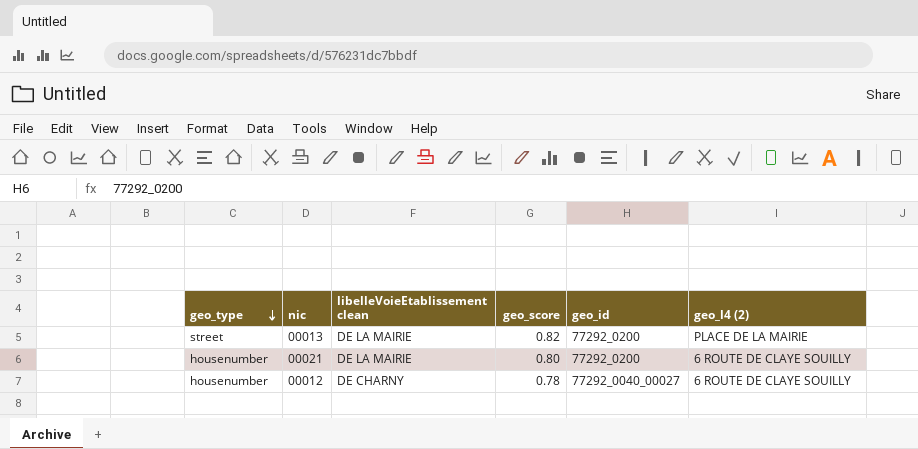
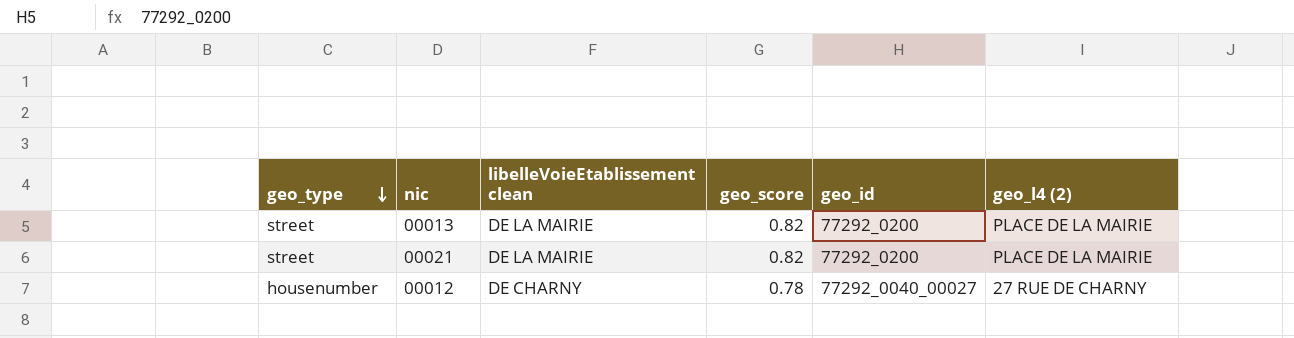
00021 | geo_type: housenumber -> street
00021 | geo_score: 0.80 -> 0.82
00021 | geo_l4 (2): 6 ROUTE DE CLAYE SOUILLY -> PLACE DE LA MAIRIE
00012 | geo_l4 (2): 6 ROUTE DE CLAYE SOUILLY -> 27 RUE DE CHARNY

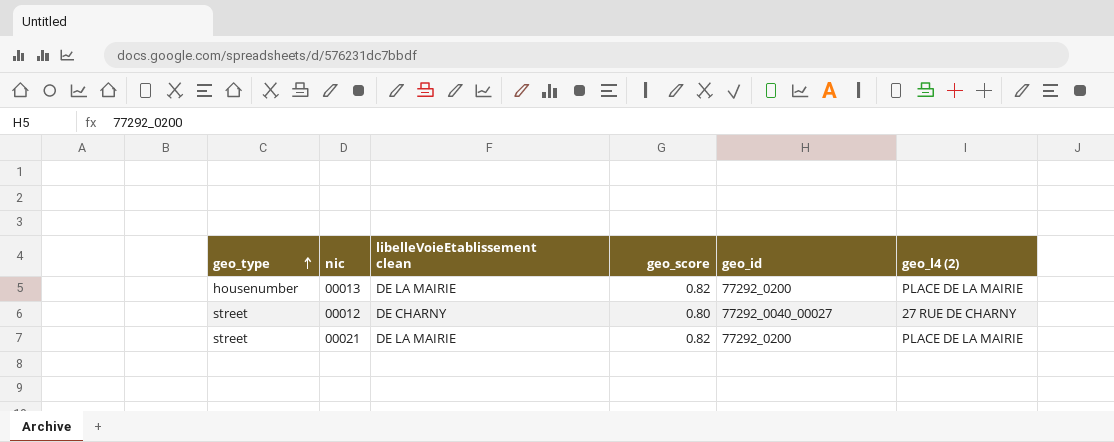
row order: geo_type descending -> geo_type ascending
00013 | geo_type: street -> housenumber
00012 | geo_type: housenumber -> street
00012 | geo_score: 0.78 -> 0.80

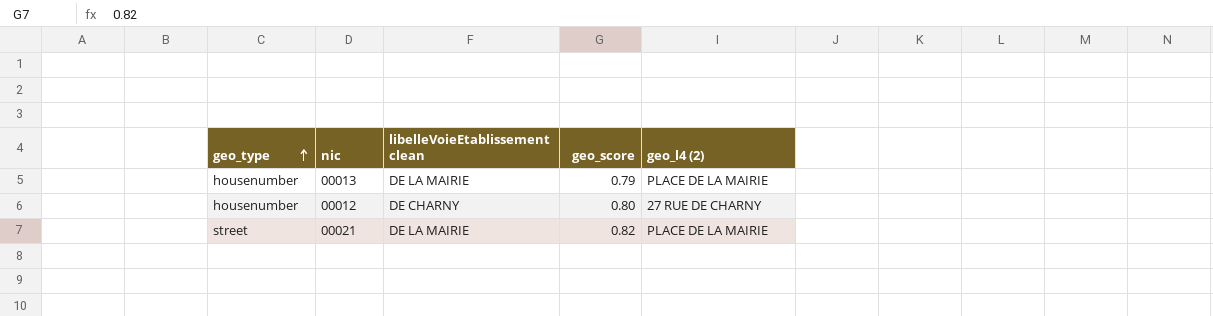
column geo_id | position: 5 -> none
00013 | geo_score: 0.82 -> 0.79
00012 | geo_type: street -> housenumber

